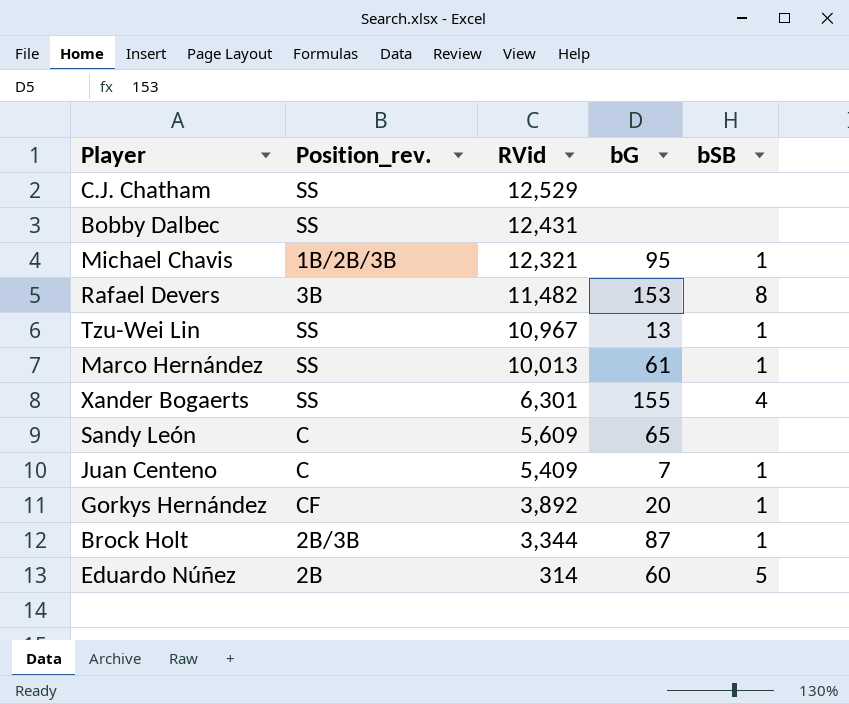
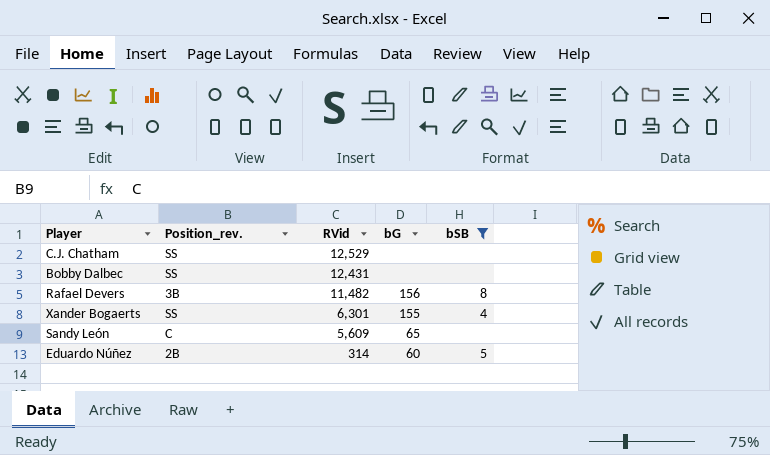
filter: none -> bSB != 1
Rafael Devers | bG: 153 -> 156

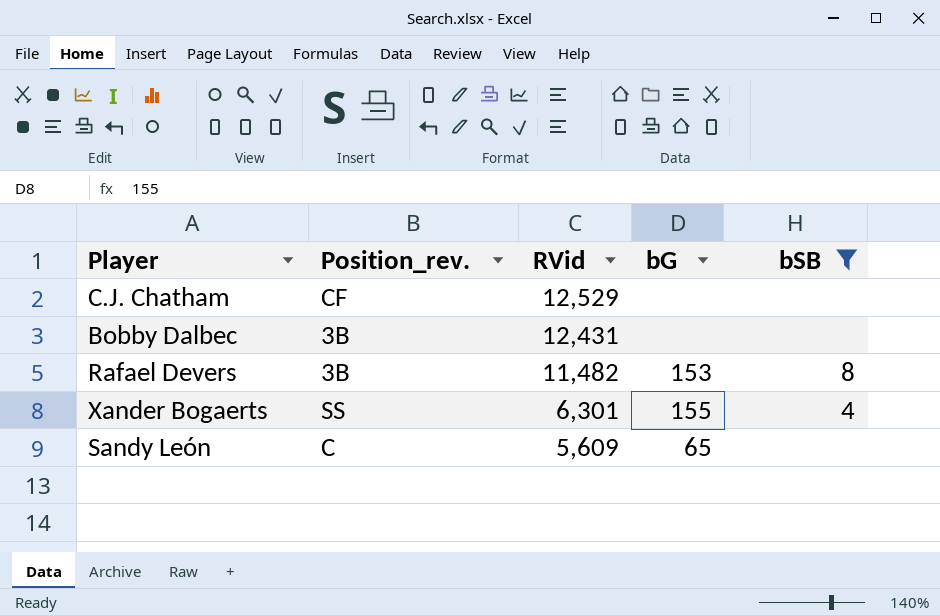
row Eduardo Núñez: 2B | 314 | 60 | 5 -> none
C.J. Chatham | Position_rev.: SS -> CF
Bobby Dalbec | Position_rev.: SS -> 3B
Rafael Devers | bG: 156 -> 153

